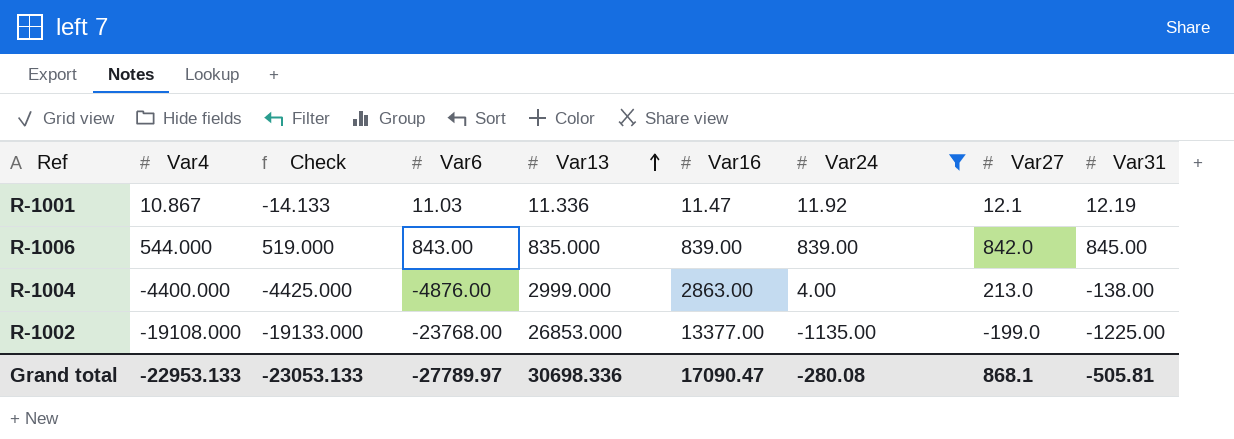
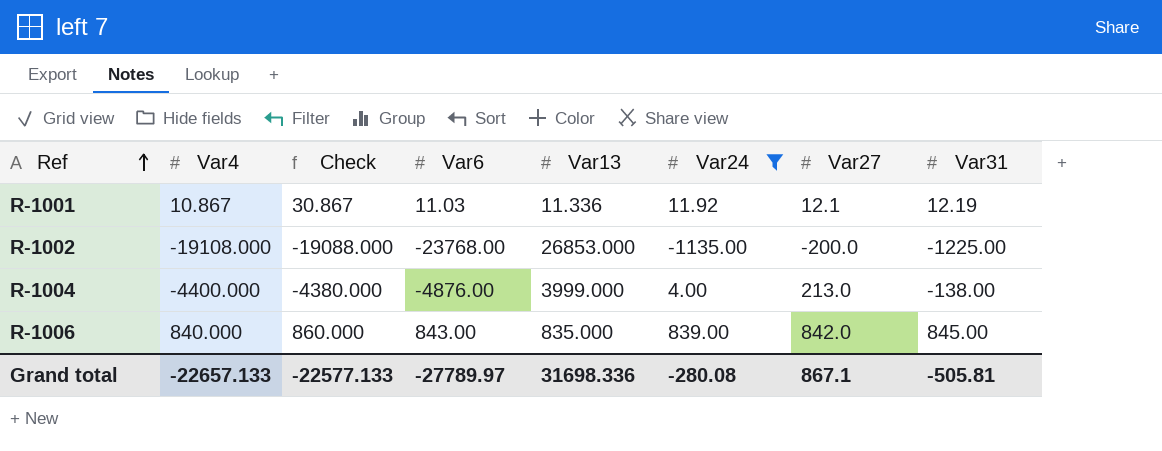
row order: Var13 ascending -> Ref ascending
column Var16 | position: 6 -> none
column Check | formula: [Var4] - 25 -> [Var4] + 20
R-1002 | Var27: -199.0 -> -200.0
R-1004 | Var13: 2999.000 -> 3999.000
R-1006 | Var4: 544.000 -> 840.000
Grand total | Var4: -22953.133 -> -22657.133
Grand total | Check: -23053.133 -> -22577.133
Grand total | Var13: 30698.336 -> 31698.336
Grand total | Var27: 868.1 -> 867.1

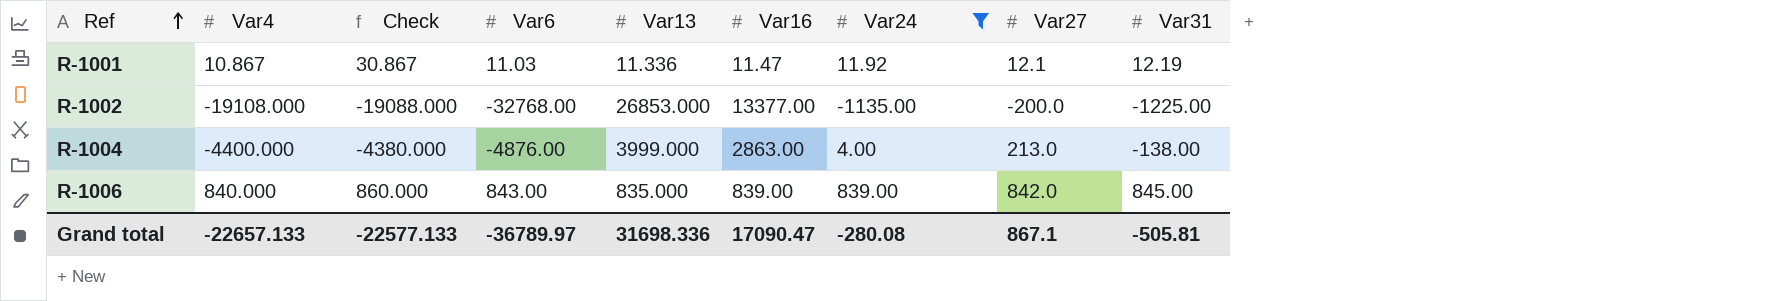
column Var16 | position: none -> 6
R-1002 | Var6: -23768.00 -> -32768.00
Grand total | Var6: -27789.97 -> -36789.97

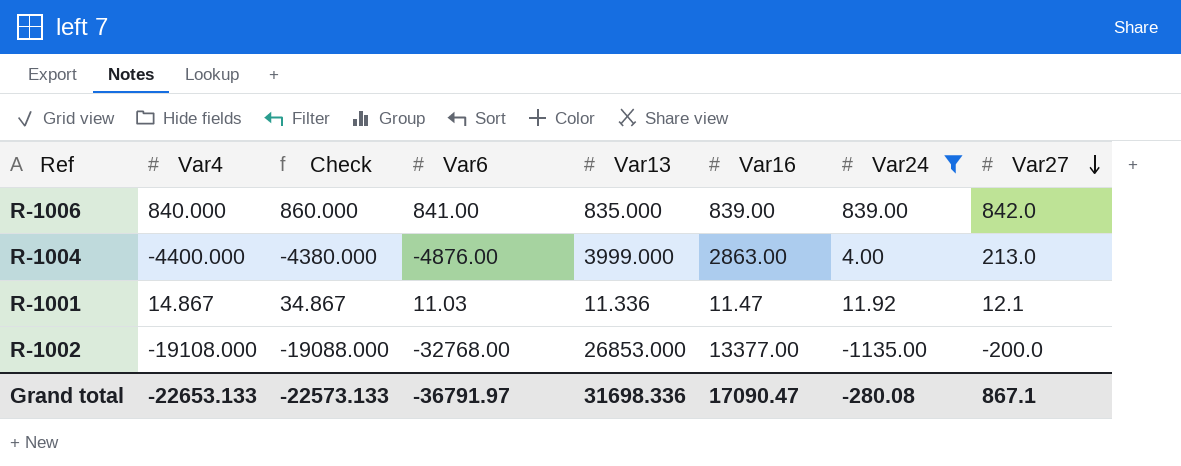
row order: Ref ascending -> Var27 descending
column Var31 | position: 9 -> none
R-1006 | Var6: 843.00 -> 841.00
R-1001 | Var4: 10.867 -> 14.867
R-1001 | Check: 30.867 -> 34.867
Grand total | Var4: -22657.133 -> -22653.133
Grand total | Check: -22577.133 -> -22573.133
Grand total | Var6: -36789.97 -> -36791.97

